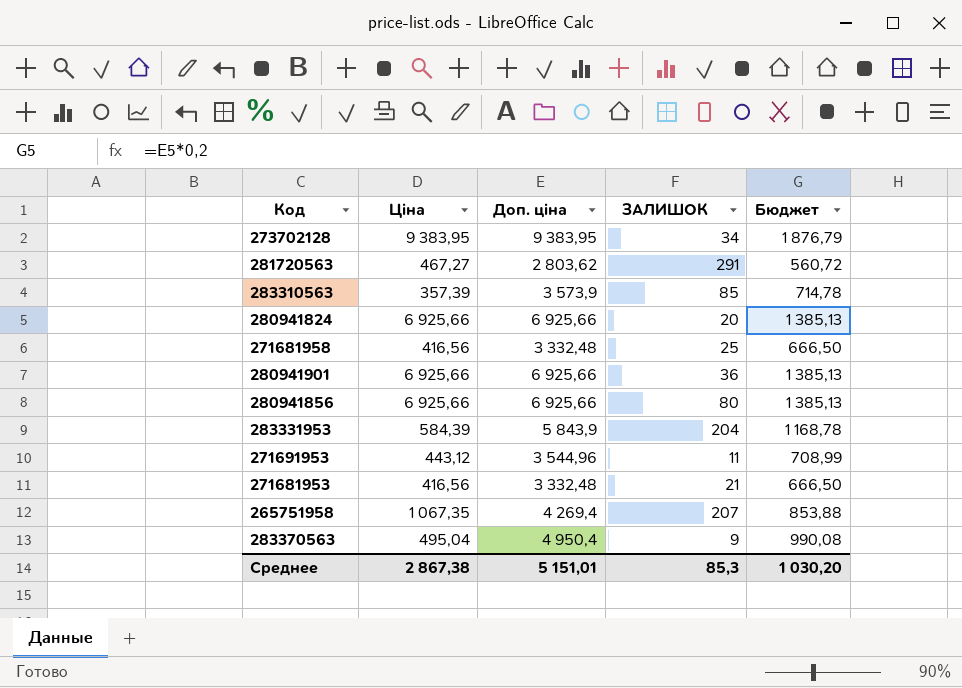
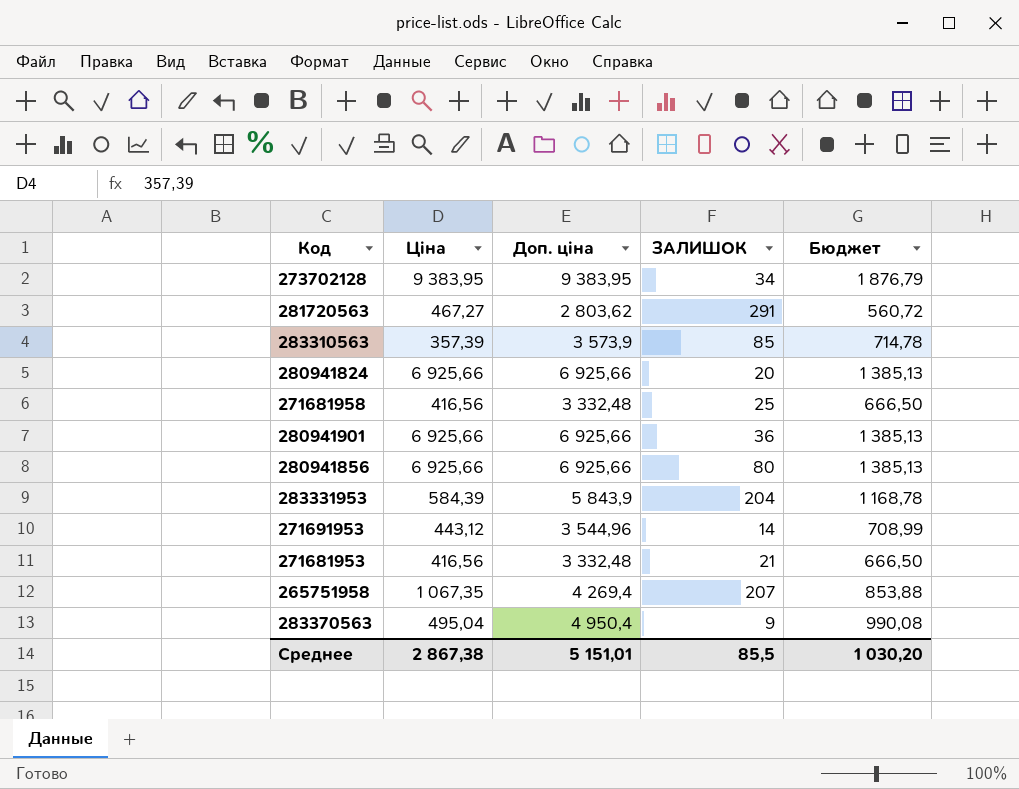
271691953 | ЗАЛИШОК: 11 -> 14
Среднее | ЗАЛИШОК: 85,3 -> 85,5

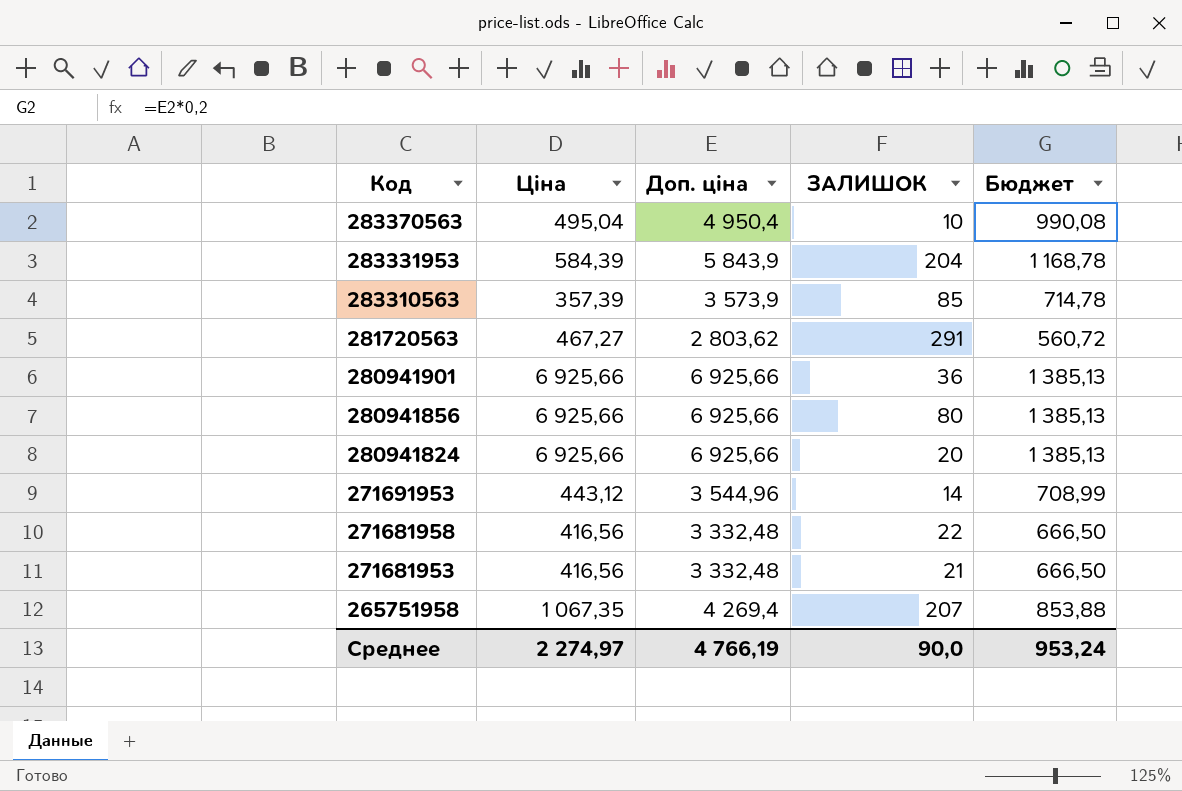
row order: none -> Код descending
row 273702128: 9 383,95 | 9 383,95 | 34 | 1 876,79 -> none
283370563 | ЗАЛИШОК: 9 -> 10
271681958 | ЗАЛИШОК: 25 -> 22
Среднее | Ціна: 2 867,38 -> 2 274,97
Среднее | Доп. ціна: 5 151,01 -> 4 766,19
Среднее | ЗАЛИШОК: 85,5 -> 90,0
Среднее | Бюджет: 1 030,20 -> 953,24

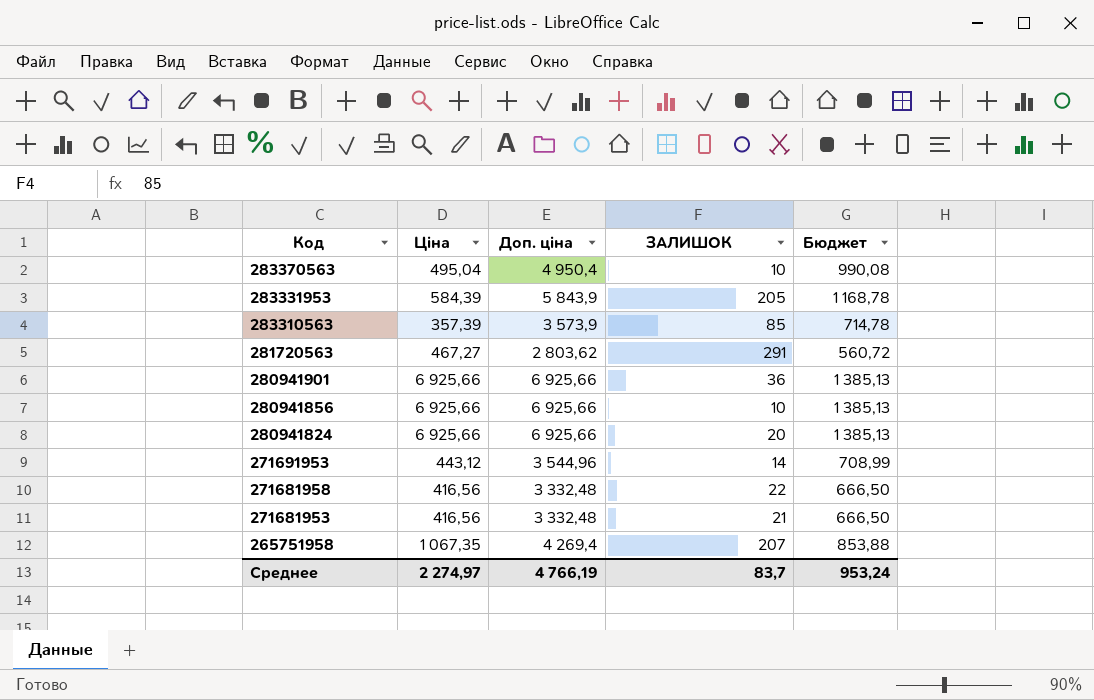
283331953 | ЗАЛИШОК: 204 -> 205
280941856 | ЗАЛИШОК: 80 -> 10
Среднее | ЗАЛИШОК: 90,0 -> 83,7

